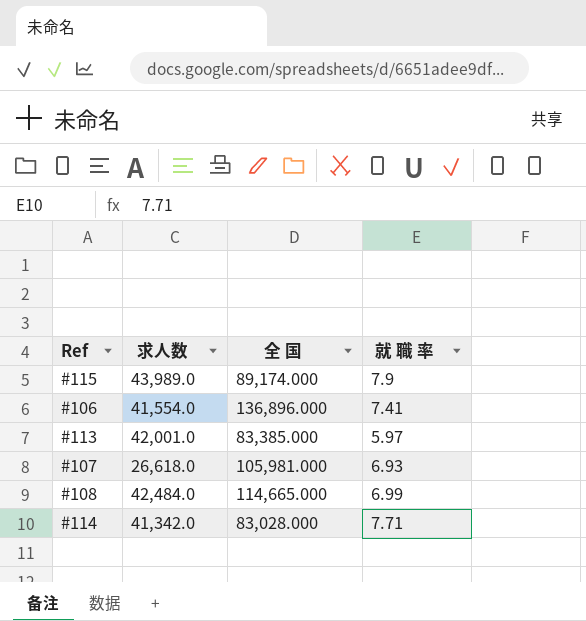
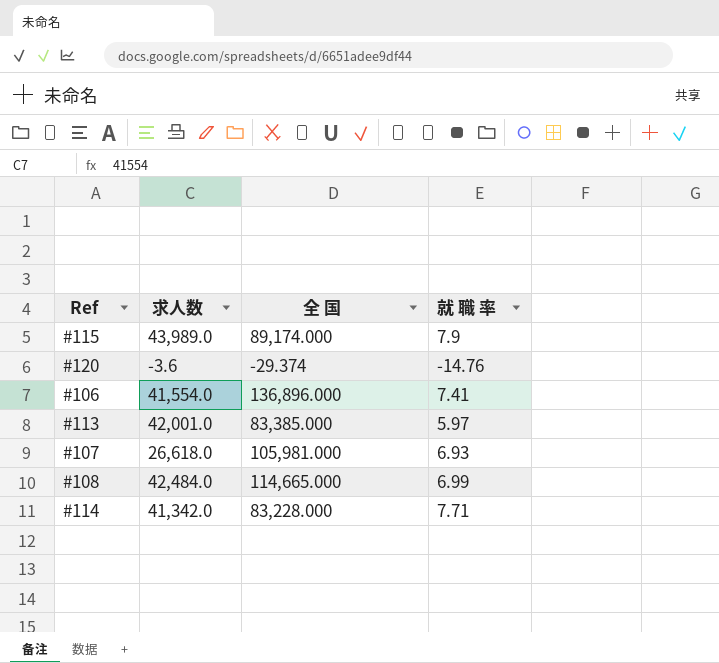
row #120: none -> -3.6 | -29.374 | -14.76
#114 | 全 国: 83,028.000 -> 83,228.000

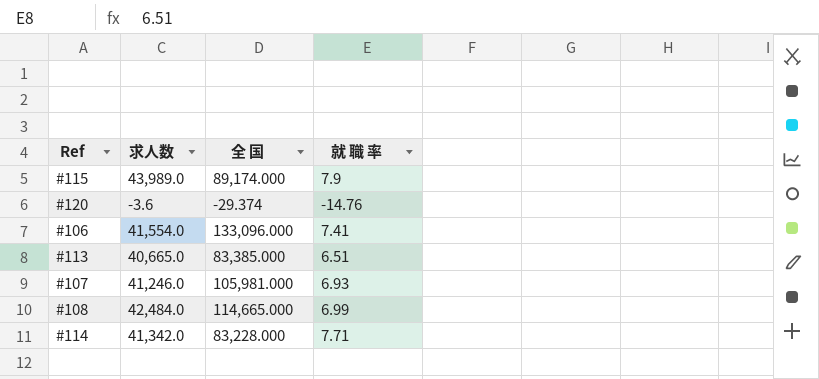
#106 | 全 国: 136,896.000 -> 133,096.000
#113 | 求人数: 42,001.0 -> 40,665.0
#113 | 就 職 率: 5.97 -> 6.51
#107 | 求人数: 26,618.0 -> 41,246.0

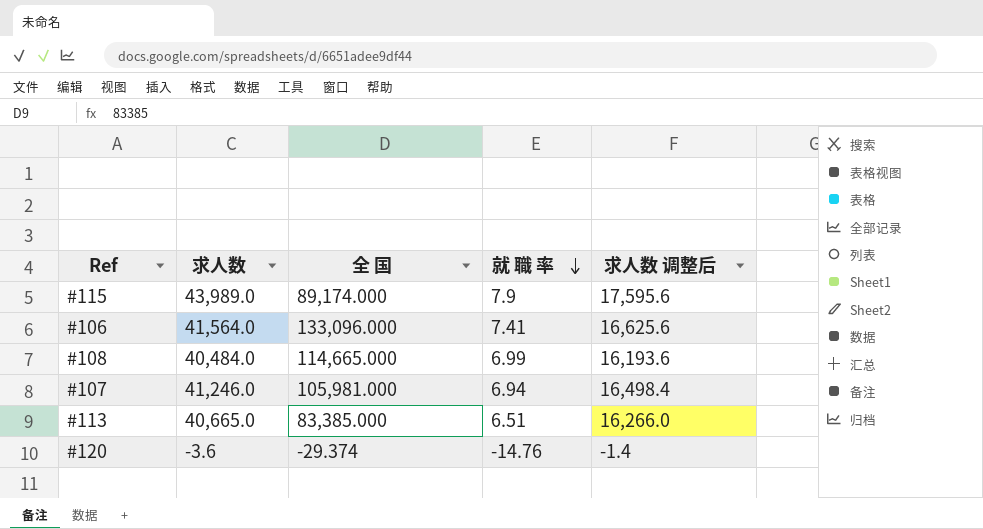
row order: none -> 就 職 率 descending
column 求人数 调整后 | formula: none -> [求人数] * 0.4
row #114: 41,342.0 | 83,228.000 | 7.71 -> none
#106 | 求人数: 41,554.0 -> 41,564.0
#108 | 求人数: 42,484.0 -> 40,484.0
#107 | 就 職 率: 6.93 -> 6.94

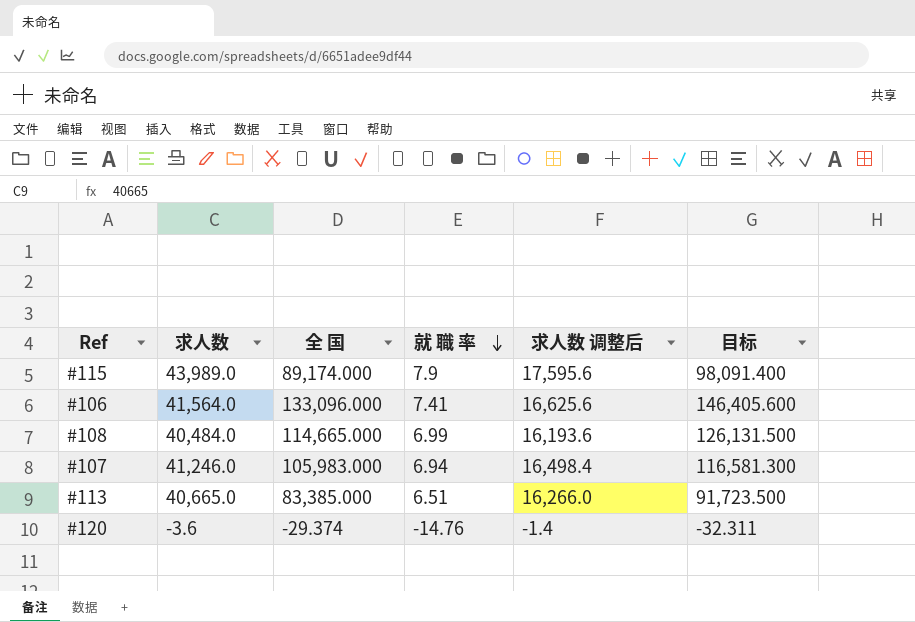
column 目标 | formula: none -> [全 国] * 1.1
#107 | 全 国: 105,981.000 -> 105,983.000

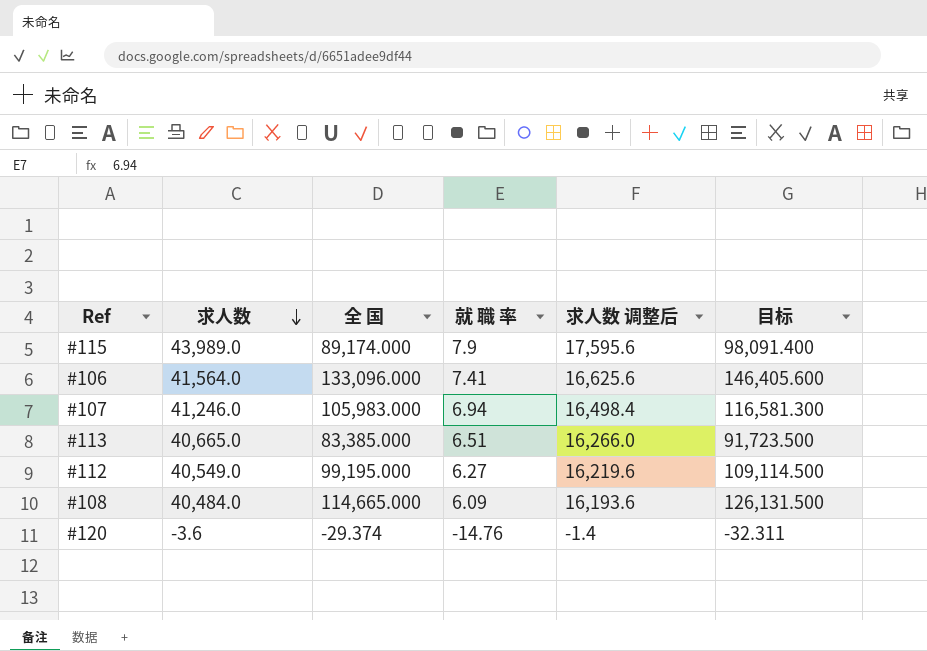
row order: 就 職 率 descending -> 求人数 descending
row #112: none -> 40,549.0 | 99,195.000 | 6.27 | 16,219.6 | 109,114.500
#108 | 就 職 率: 6.99 -> 6.09

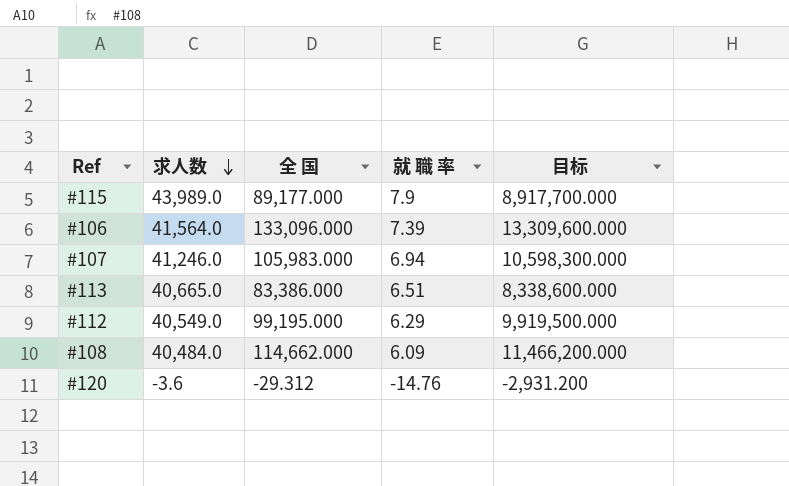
column 求人数 调整后 | formula: [求人数] * 0.4 -> none
column 目标 | formula: [全 国] * 1.1 -> [全 国] * 100
#115 | 全 国: 89,174.000 -> 89,177.000
#106 | 就 職 率: 7.41 -> 7.39
#113 | 全 国: 83,385.000 -> 83,386.000
#112 | 就 職 率: 6.27 -> 6.29
#108 | 全 国: 114,665.000 -> 114,662.000
#120 | 全 国: -29.374 -> -29.312

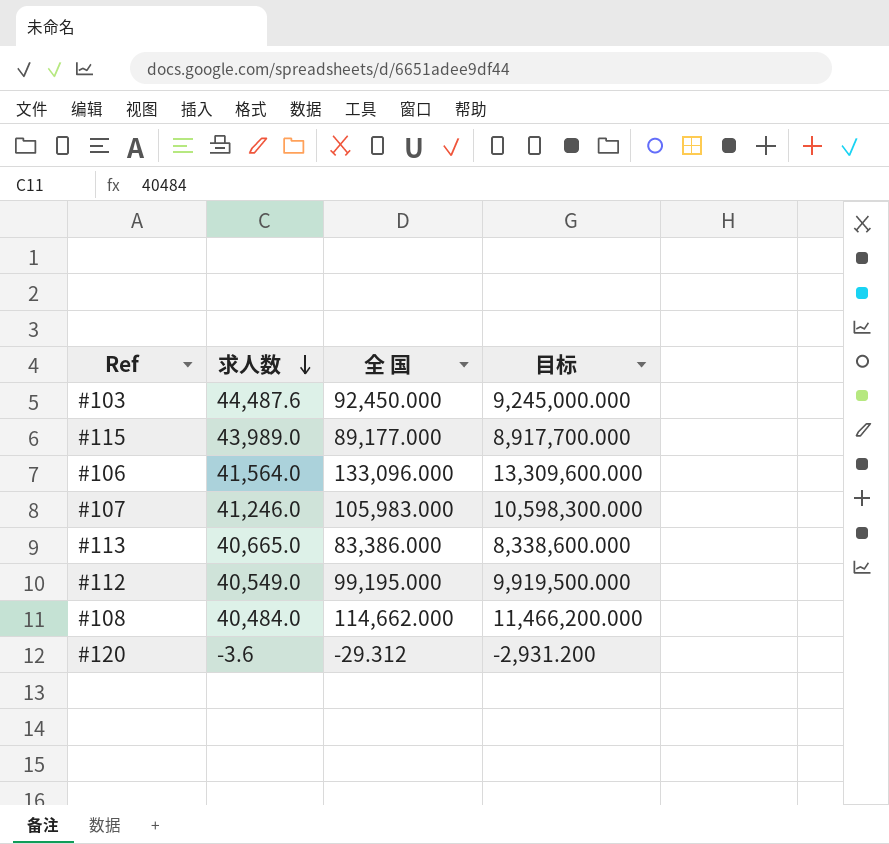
column 就 職 率 | position: 4 -> none
row #103: none -> 44,487.6 | 92,450.000 | 9,245,000.000

